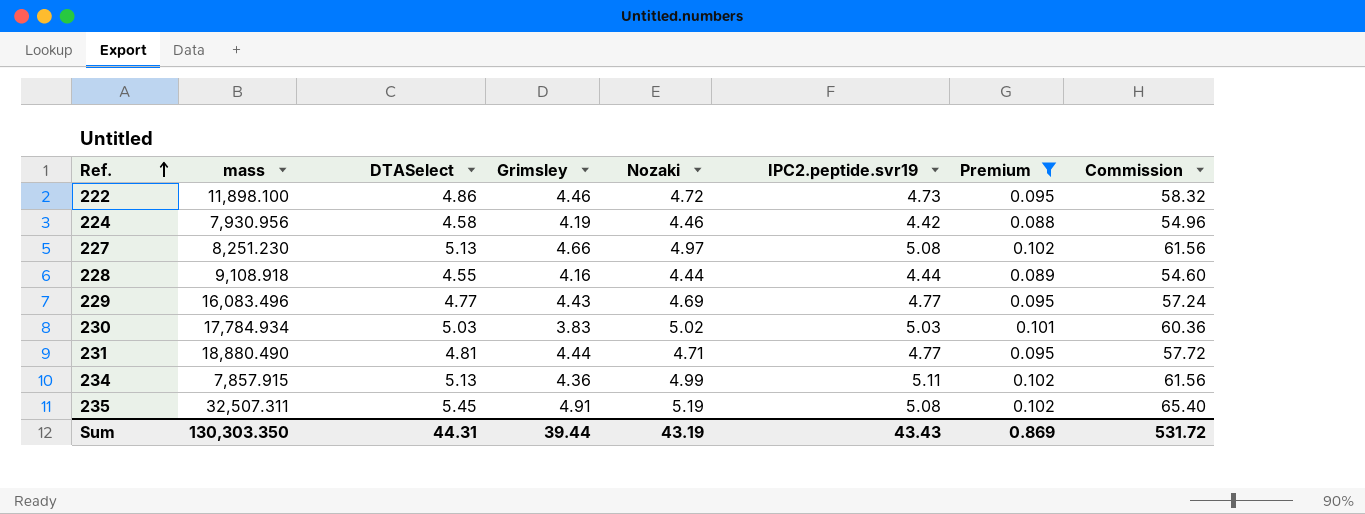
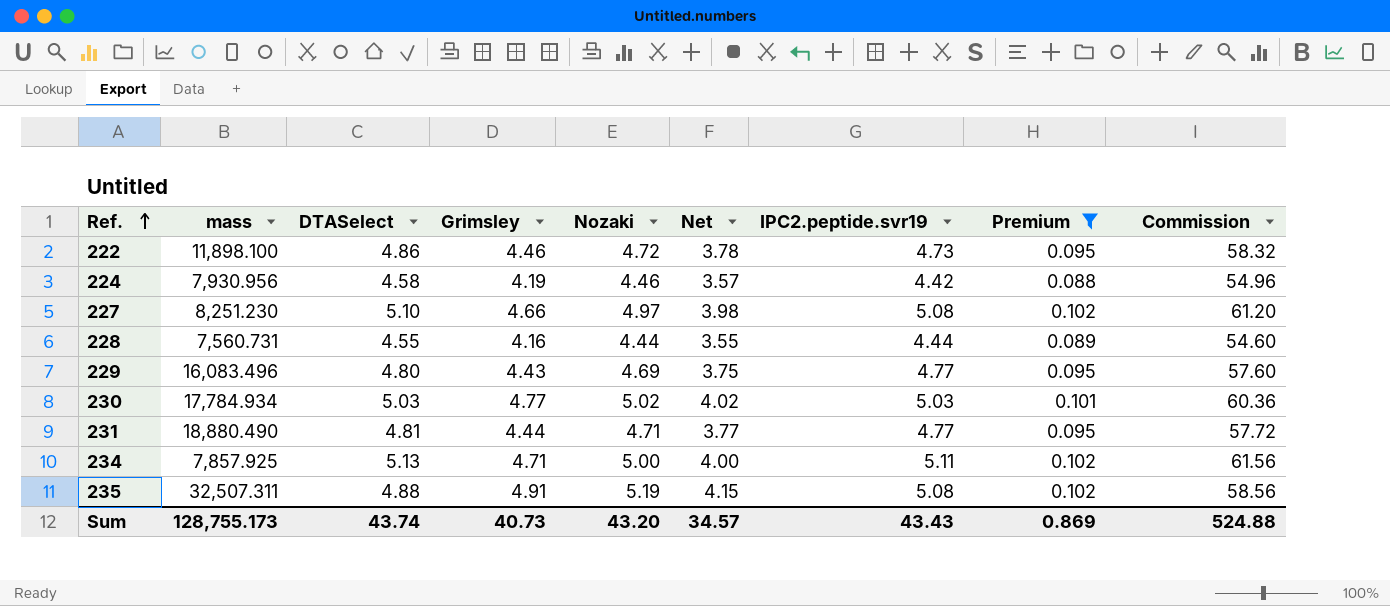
column Net | formula: none -> [Nozaki] * 0.8
227 | DTASelect: 5.13 -> 5.10
227 | Commission: 61.56 -> 61.20
228 | mass: 9,108.918 -> 7,560.731
229 | DTASelect: 4.77 -> 4.80
229 | Commission: 57.24 -> 57.60
230 | Grimsley: 3.83 -> 4.77
234 | mass: 7,857.915 -> 7,857.925
234 | Grimsley: 4.36 -> 4.71
234 | Nozaki: 4.99 -> 5.00
235 | DTASelect: 5.45 -> 4.88
235 | Commission: 65.40 -> 58.56
Sum | mass: 130,303.350 -> 128,755.173
Sum | DTASelect: 44.31 -> 43.74
Sum | Grimsley: 39.44 -> 40.73
Sum | Nozaki: 43.19 -> 43.20
Sum | Commission: 531.72 -> 524.88

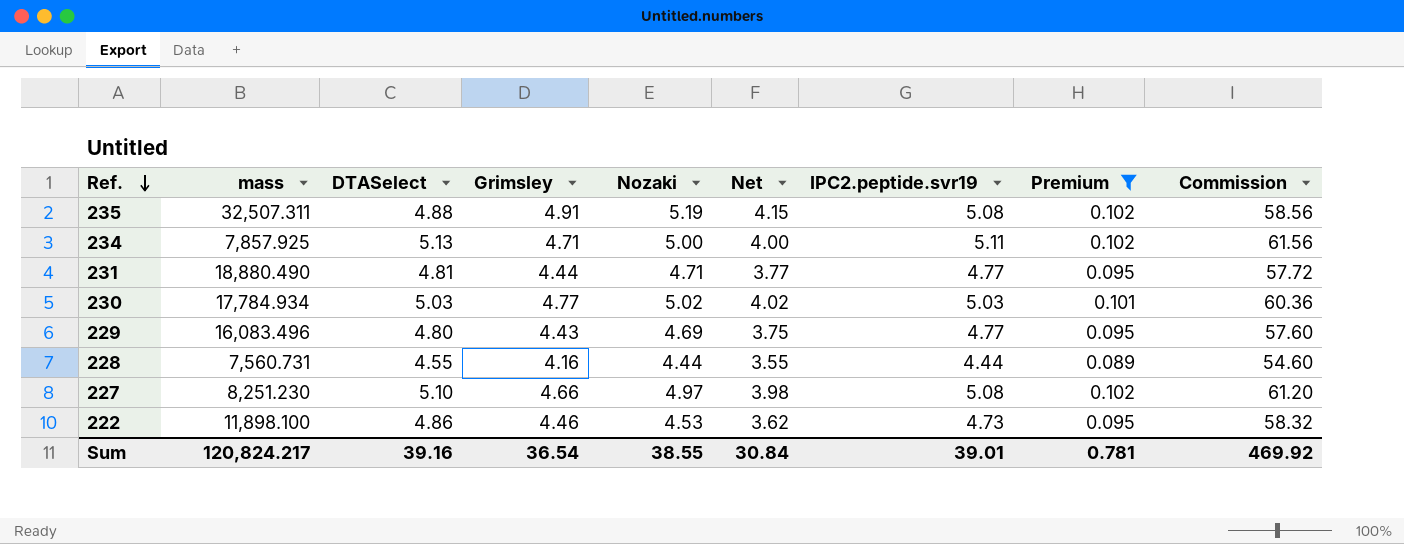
row order: Ref. ascending -> Ref. descending
row 224: 7,930.956 | 4.58 | 4.19 | 4.46 | 3.57 | 4.42 | 0.088 | 54.96 -> none
222 | Nozaki: 4.72 -> 4.53
222 | Net: 3.78 -> 3.62
Sum | mass: 128,755.173 -> 120,824.217
Sum | DTASelect: 43.74 -> 39.16
Sum | Grimsley: 40.73 -> 36.54
Sum | Nozaki: 43.20 -> 38.55
Sum | Net: 34.57 -> 30.84
Sum | IPC2.peptide.svr19: 43.43 -> 39.01
Sum | Premium: 0.869 -> 0.781
Sum | Commission: 524.88 -> 469.92

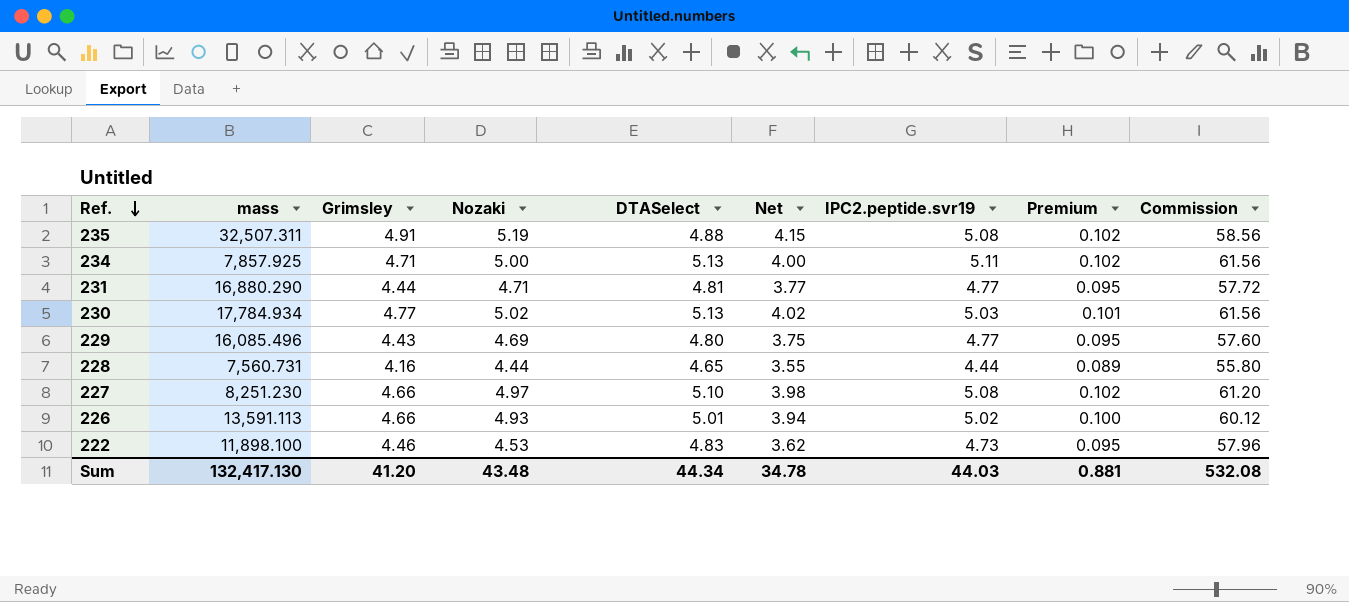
filter: Premium != 0.100 -> none
column DTASelect | position: 3 -> 5
231 | mass: 18,880.490 -> 16,880.290
230 | DTASelect: 5.03 -> 5.13
230 | Commission: 60.36 -> 61.56
229 | mass: 16,083.496 -> 16,085.496
228 | DTASelect: 4.55 -> 4.65
228 | Commission: 54.60 -> 55.80
222 | DTASelect: 4.86 -> 4.83
222 | Commission: 58.32 -> 57.96
Sum | mass: 120,824.217 -> 132,417.130
Sum | Grimsley: 36.54 -> 41.20
Sum | Nozaki: 38.55 -> 43.48
Sum | DTASelect: 39.16 -> 44.34
Sum | Net: 30.84 -> 34.78
Sum | IPC2.peptide.svr19: 39.01 -> 44.03
Sum | Premium: 0.781 -> 0.881
Sum | Commission: 469.92 -> 532.08

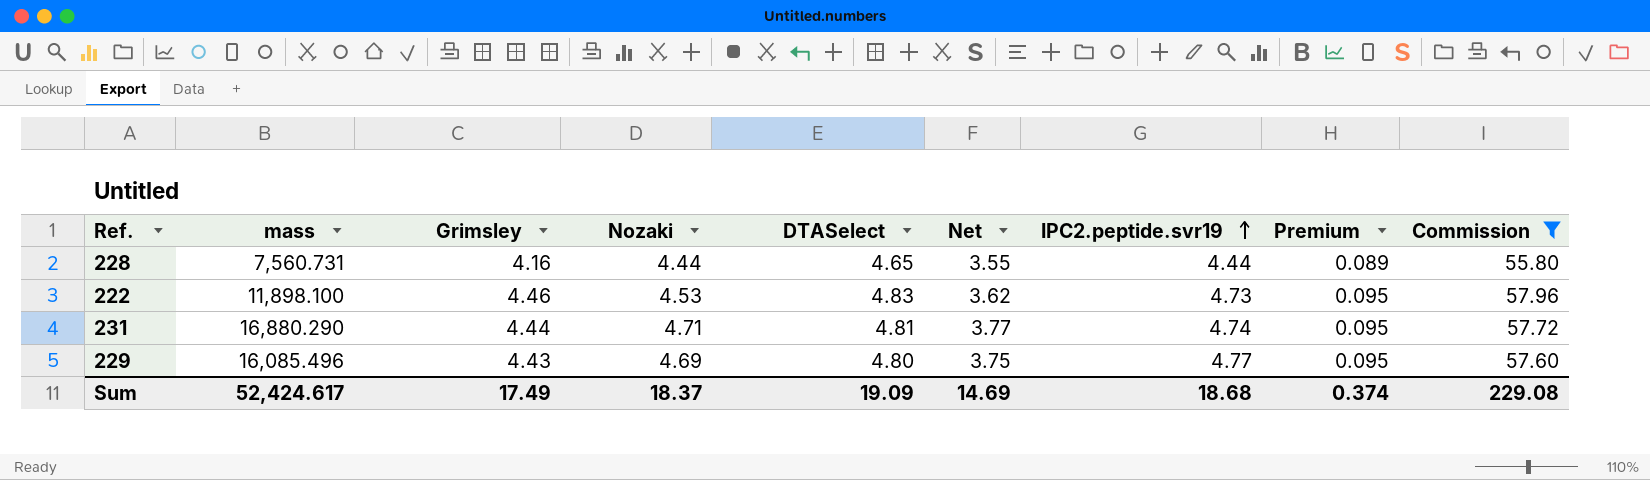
filter: none -> Commission <= 57.96
row order: Ref. descending -> IPC2.peptide.svr19 ascending
231 | IPC2.peptide.svr19: 4.77 -> 4.74
Sum | mass: 132,417.130 -> 52,424.617
Sum | Grimsley: 41.20 -> 17.49
Sum | Nozaki: 43.48 -> 18.37
Sum | DTASelect: 44.34 -> 19.09
Sum | Net: 34.78 -> 14.69
Sum | IPC2.peptide.svr19: 44.03 -> 18.68
Sum | Premium: 0.881 -> 0.374
Sum | Commission: 532.08 -> 229.08

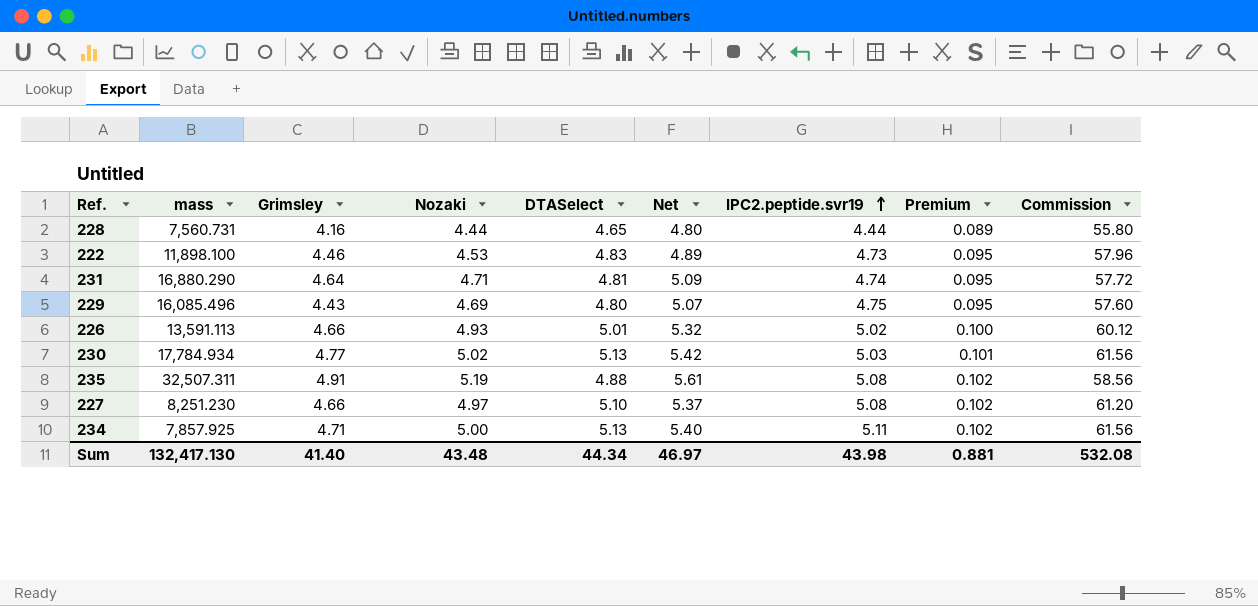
filter: Commission <= 57.96 -> none
column Net | formula: [Nozaki] * 0.8 -> [Nozaki] * 1.08
231 | Grimsley: 4.44 -> 4.64
229 | IPC2.peptide.svr19: 4.77 -> 4.75
Sum | mass: 52,424.617 -> 132,417.130
Sum | Grimsley: 17.49 -> 41.40
Sum | Nozaki: 18.37 -> 43.48
Sum | DTASelect: 19.09 -> 44.34
Sum | Net: 14.69 -> 46.97
Sum | IPC2.peptide.svr19: 18.68 -> 43.98
Sum | Premium: 0.374 -> 0.881
Sum | Commission: 229.08 -> 532.08

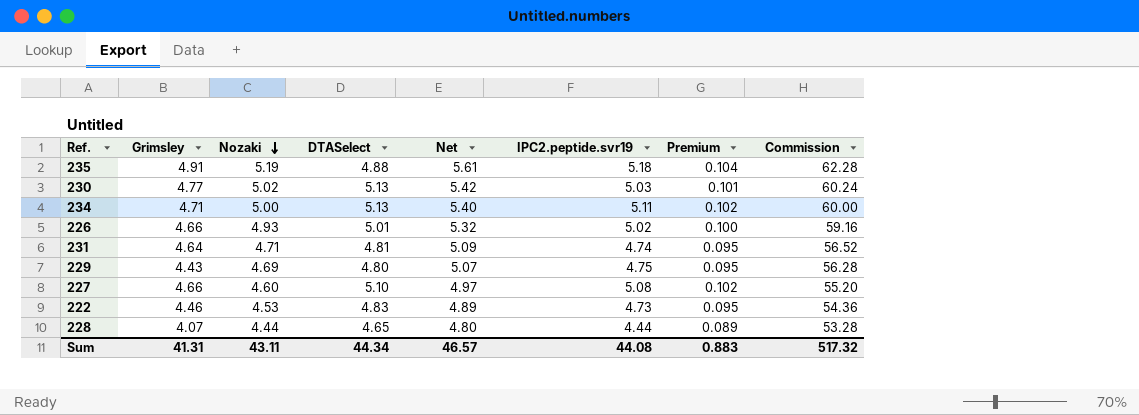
row order: IPC2.peptide.svr19 ascending -> Nozaki descending
column mass | position: 2 -> none
column Commission | formula: [DTASelect] * 12 -> [Nozaki] * 12
235 | IPC2.peptide.svr19: 5.08 -> 5.18
235 | Premium: 0.102 -> 0.104
227 | Nozaki: 4.97 -> 4.60
227 | Net: 5.37 -> 4.97
228 | Grimsley: 4.16 -> 4.07
Sum | Grimsley: 41.40 -> 41.31
Sum | Nozaki: 43.48 -> 43.11
Sum | Net: 46.97 -> 46.57
Sum | IPC2.peptide.svr19: 43.98 -> 44.08
Sum | Premium: 0.881 -> 0.883
Sum | Commission: 532.08 -> 517.32

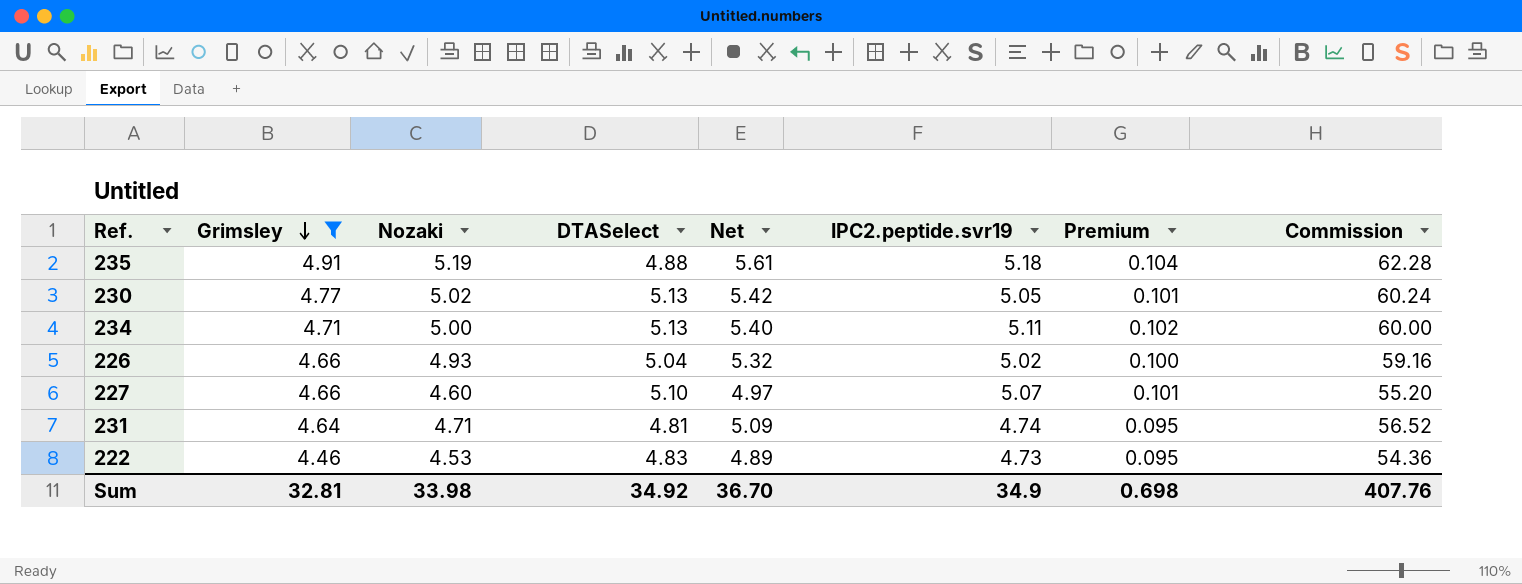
filter: none -> Grimsley >= 4.46
row order: Nozaki descending -> Grimsley descending
230 | IPC2.peptide.svr19: 5.03 -> 5.05
226 | DTASelect: 5.01 -> 5.04
227 | IPC2.peptide.svr19: 5.08 -> 5.07
227 | Premium: 0.102 -> 0.101
Sum | Grimsley: 41.31 -> 32.81
Sum | Nozaki: 43.11 -> 33.98
Sum | DTASelect: 44.34 -> 34.92
Sum | Net: 46.57 -> 36.70
Sum | IPC2.peptide.svr19: 44.08 -> 34.9
Sum | Premium: 0.883 -> 0.698
Sum | Commission: 517.32 -> 407.76

